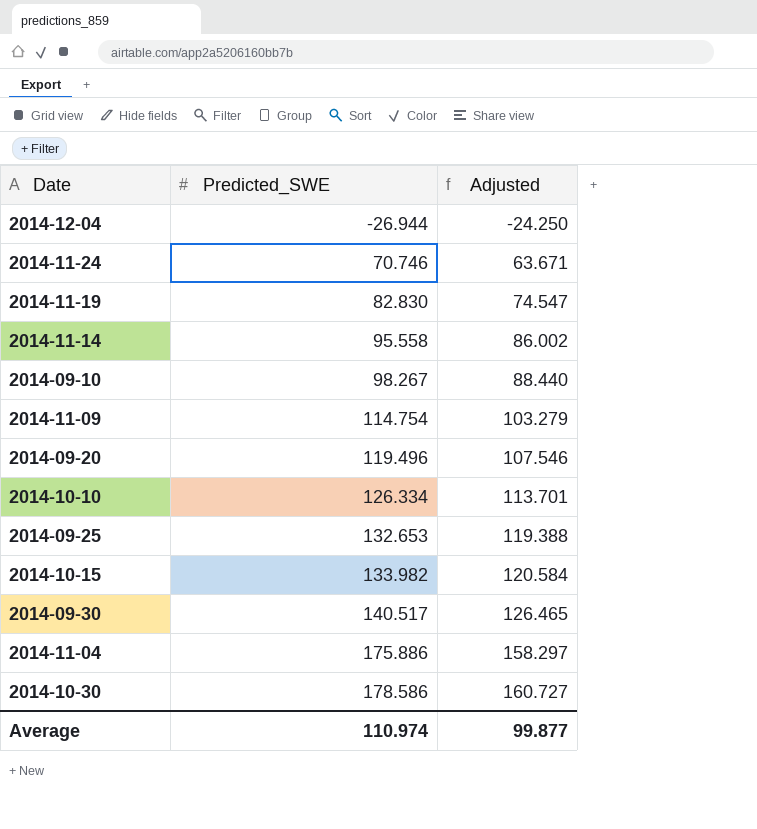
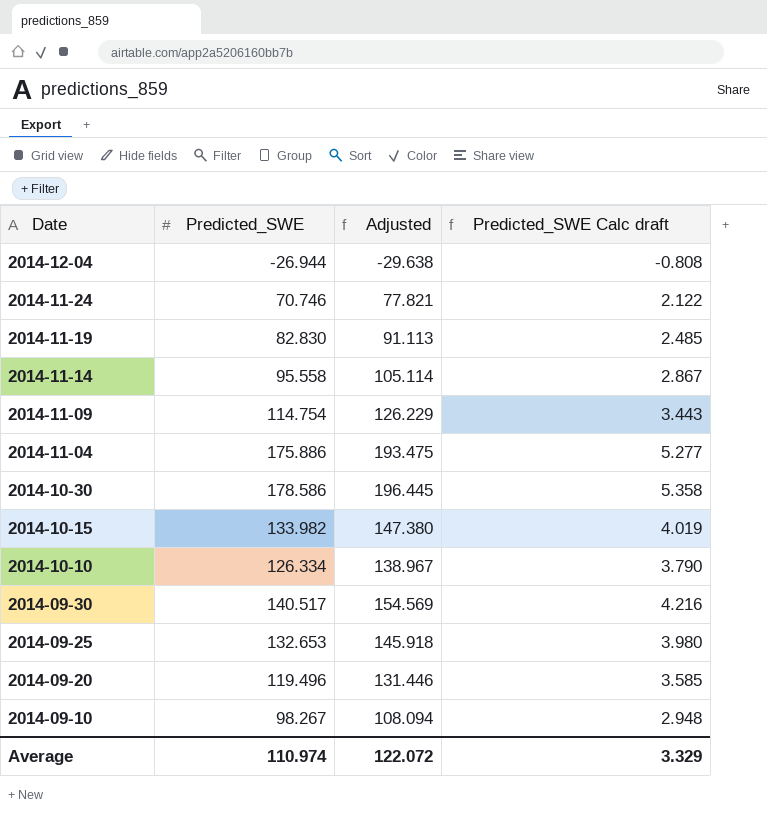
row order: Predicted_SWE ascending -> Date descending
column Adjusted | formula: [Predicted_SWE] * 0.9 -> [Predicted_SWE] * 1.1
column Predicted_SWE Calc draft | formula: none -> [Predicted_SWE] * 0.03
Average | Adjusted: 99.877 -> 122.072

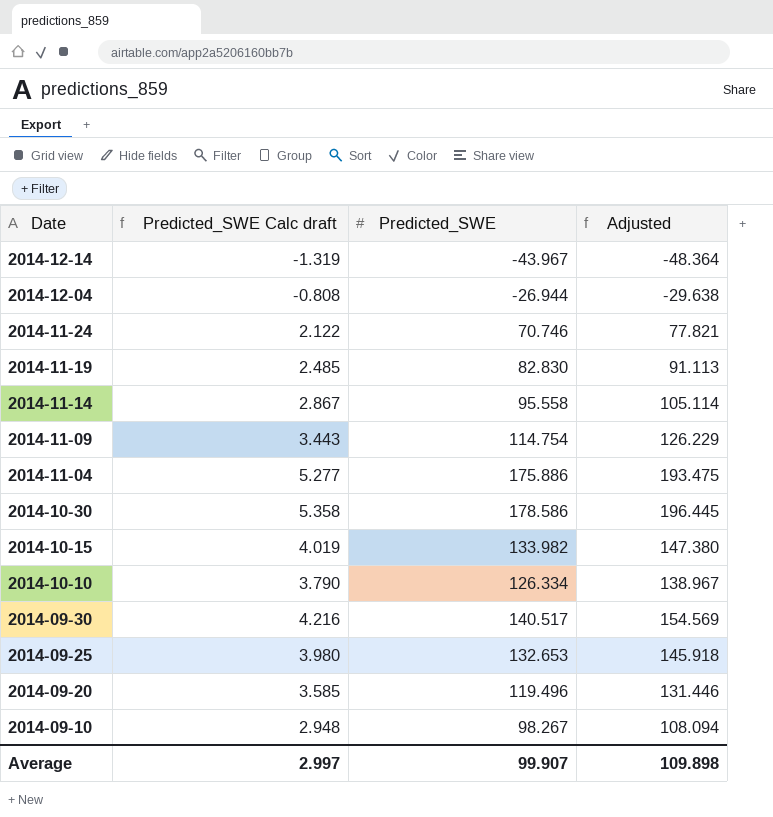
column Predicted_SWE Calc draft | position: 4 -> 2
row 2014-12-14: none -> -1.319 | -43.967 | -48.364
Average | Predicted_SWE Calc draft: 3.329 -> 2.997
Average | Predicted_SWE: 110.974 -> 99.907
Average | Adjusted: 122.072 -> 109.898

